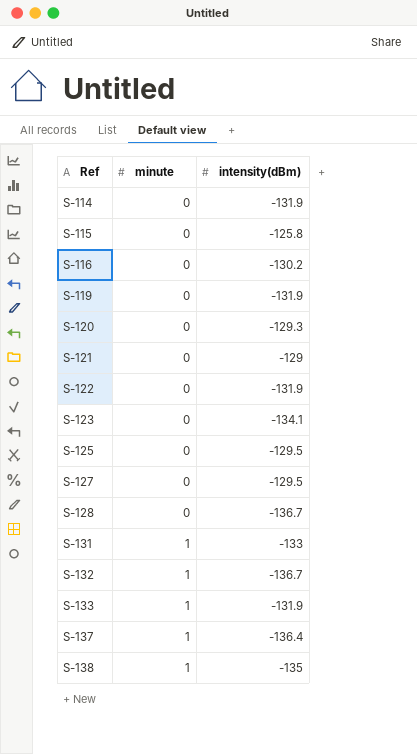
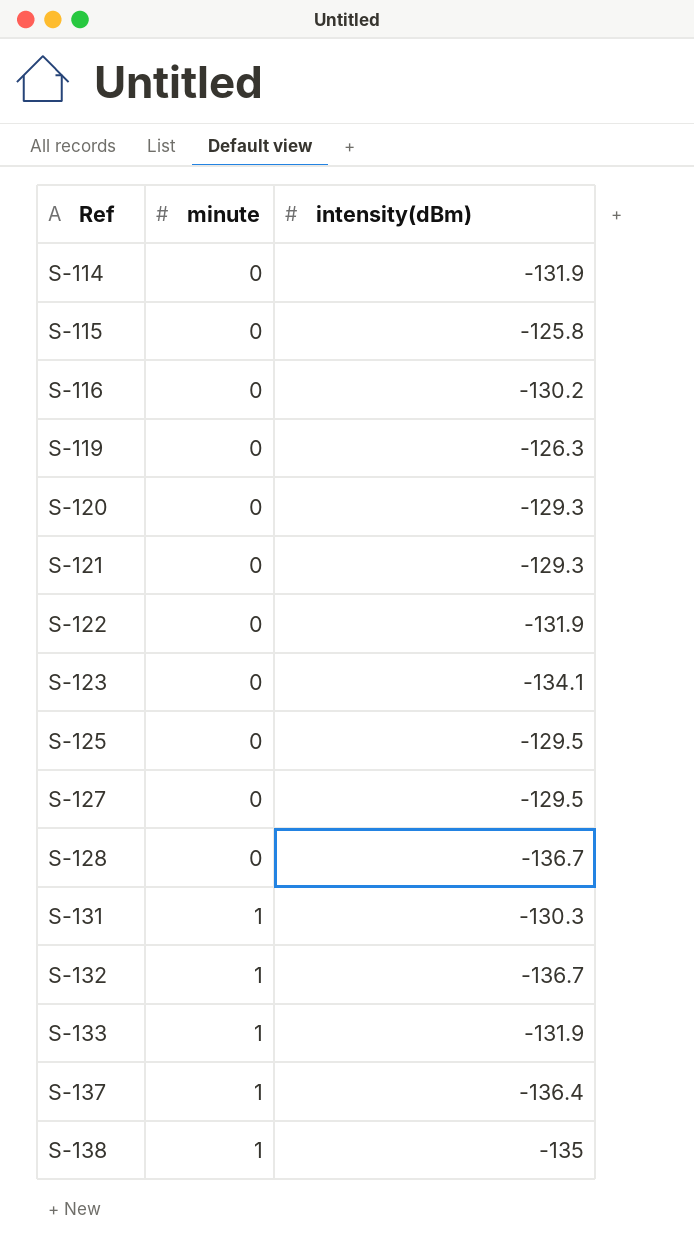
S-119 | intensity(dBm): -131.9 -> -126.3
S-121 | intensity(dBm): -129 -> -129.3
S-131 | intensity(dBm): -133 -> -130.3

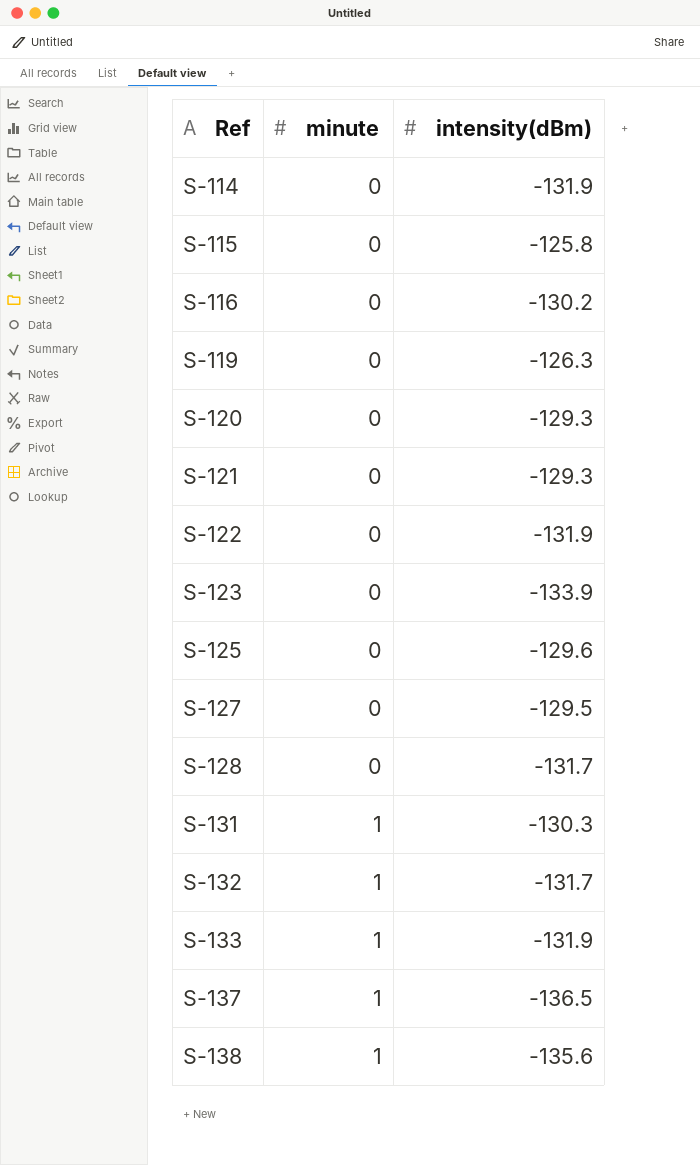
S-123 | intensity(dBm): -134.1 -> -133.9
S-125 | intensity(dBm): -129.5 -> -129.6
S-128 | intensity(dBm): -136.7 -> -131.7
S-132 | intensity(dBm): -136.7 -> -131.7
S-137 | intensity(dBm): -136.4 -> -136.5
S-138 | intensity(dBm): -135 -> -135.6

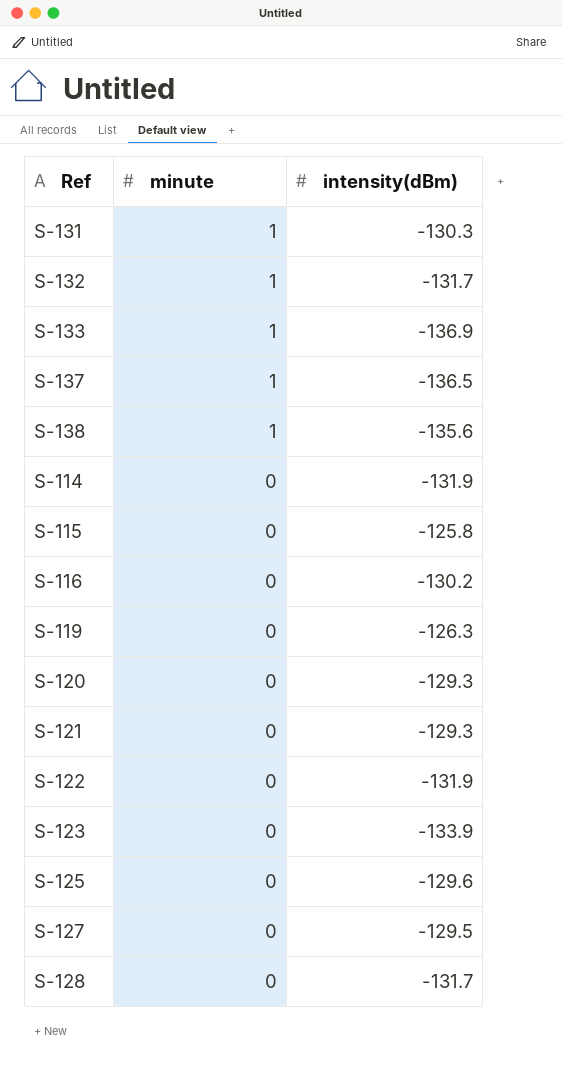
row order: Ref ascending -> minute descending
S-133 | intensity(dBm): -131.9 -> -136.9

